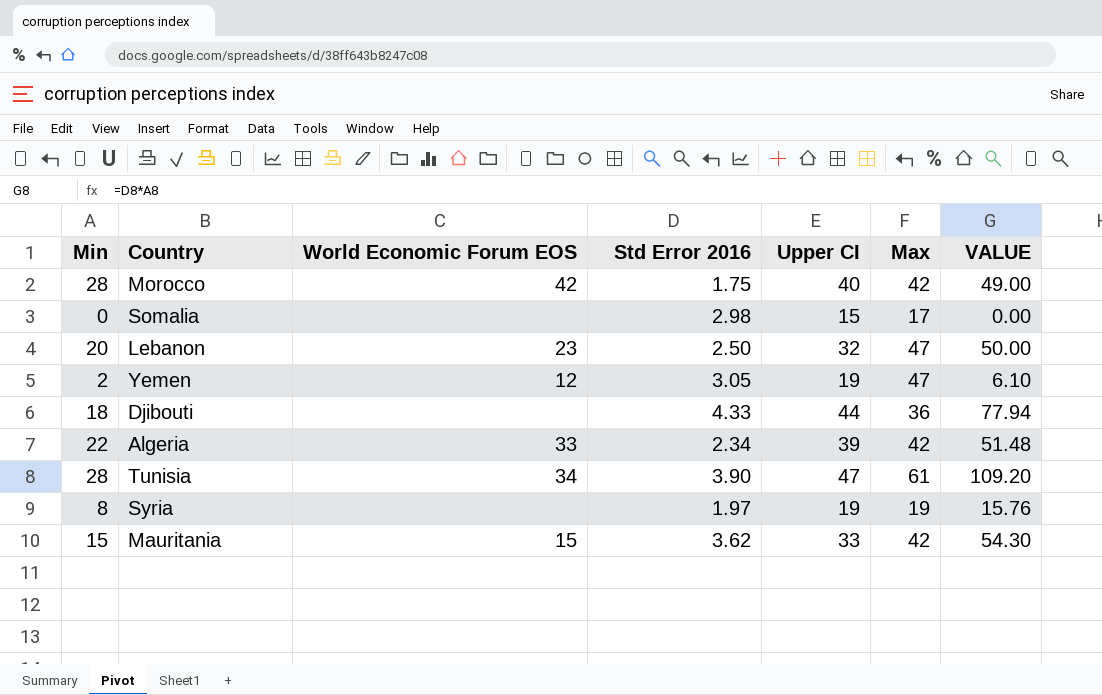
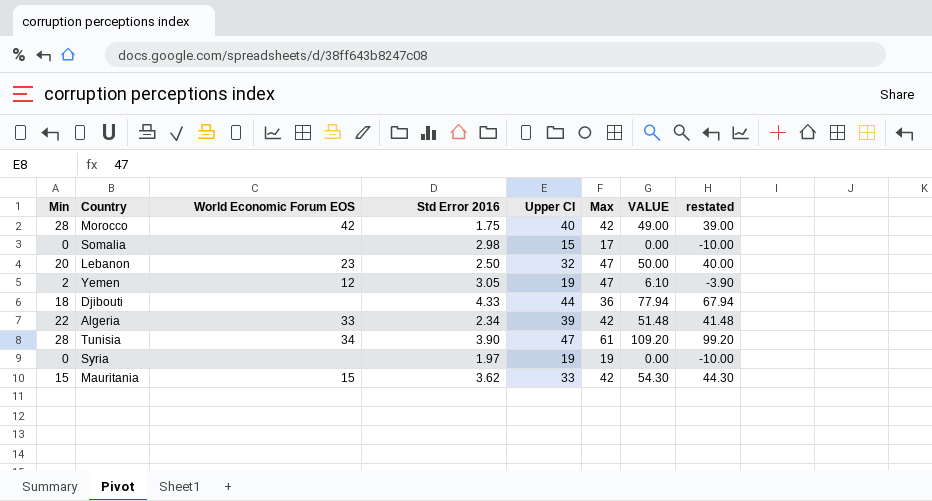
column restated | formula: none -> [VALUE] - 10
Syria | Min: 8 -> 0
Syria | VALUE: 15.76 -> 0.00

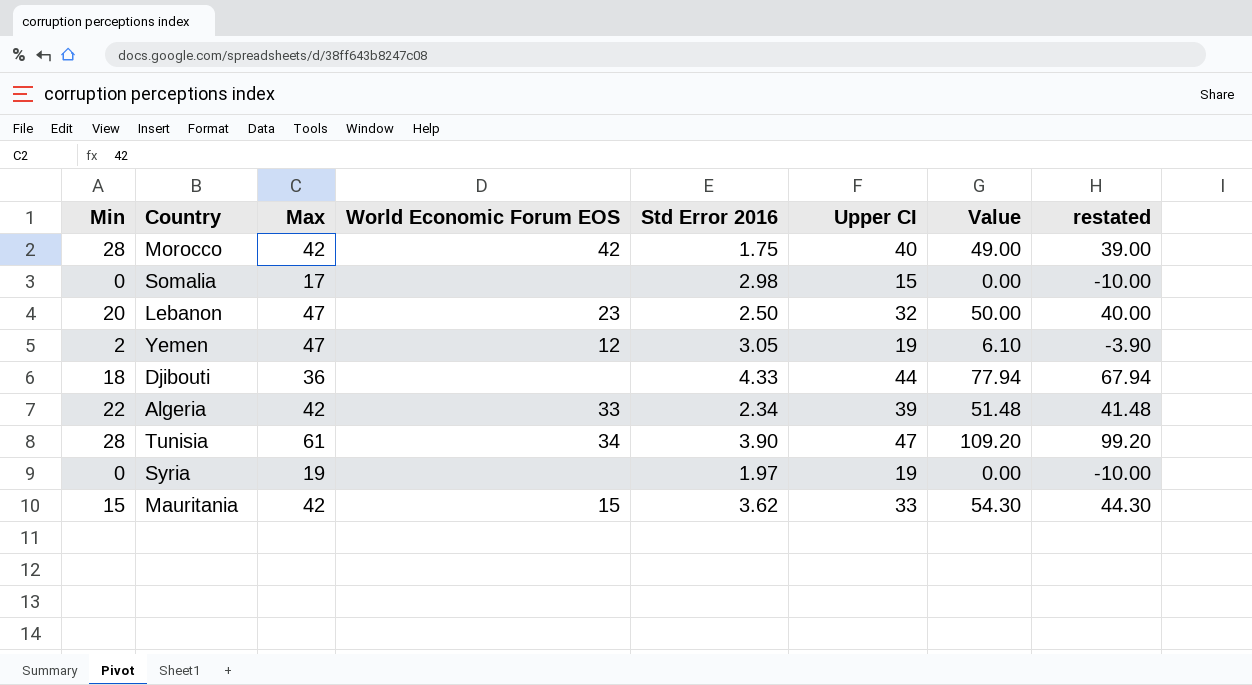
column Max | position: 6 -> 3
column name: VALUE -> Value

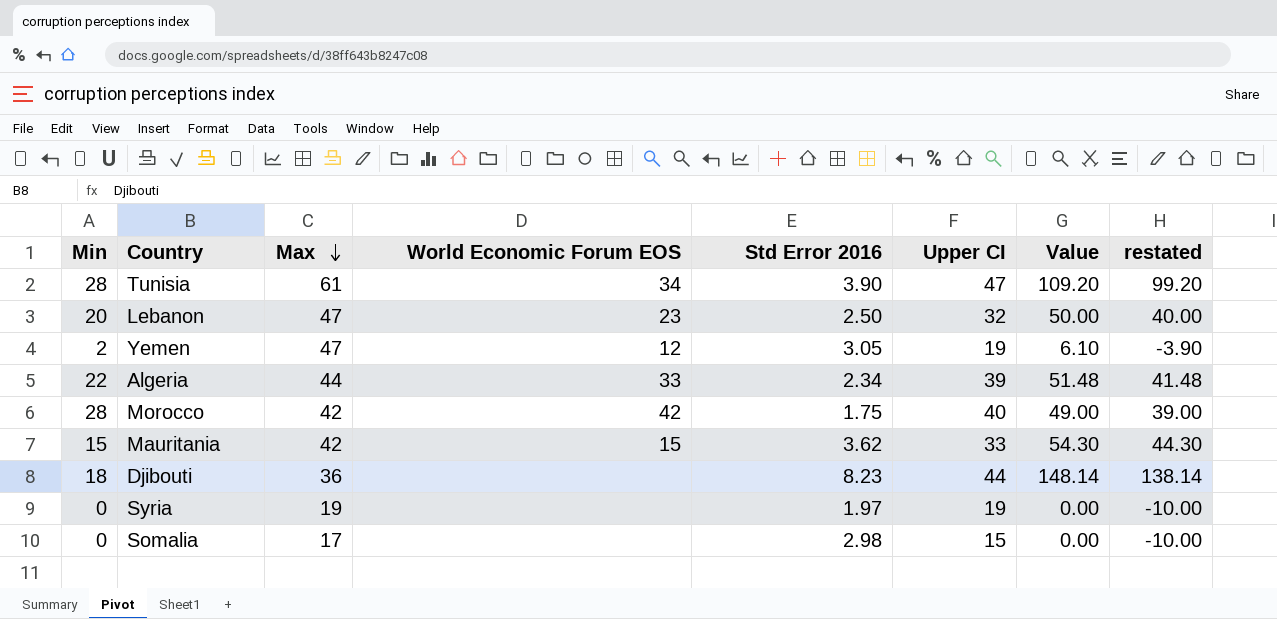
row order: none -> Max descending
Algeria | Max: 42 -> 44
Djibouti | Std Error 2016: 4.33 -> 8.23
Djibouti | Value: 77.94 -> 148.14
Djibouti | restated: 67.94 -> 138.14

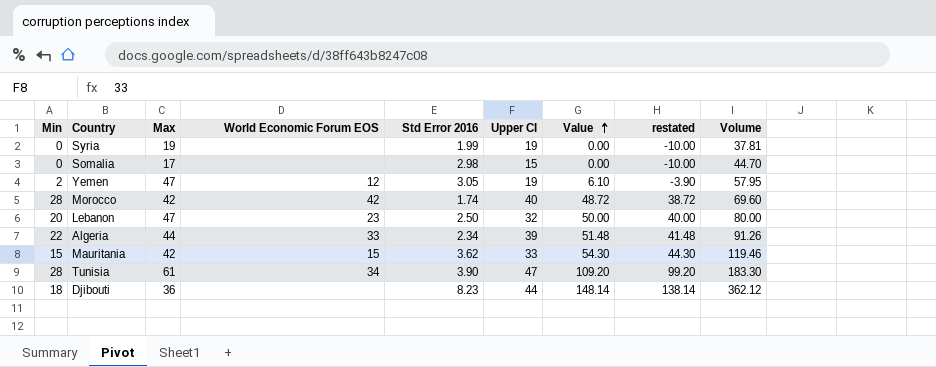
row order: Max descending -> Value ascending
column Volume | formula: none -> [Std Error 2016] * [Upper CI]
Syria | Std Error 2016: 1.97 -> 1.99
Morocco | Std Error 2016: 1.75 -> 1.74
Morocco | Value: 49.00 -> 48.72
Morocco | restated: 39.00 -> 38.72

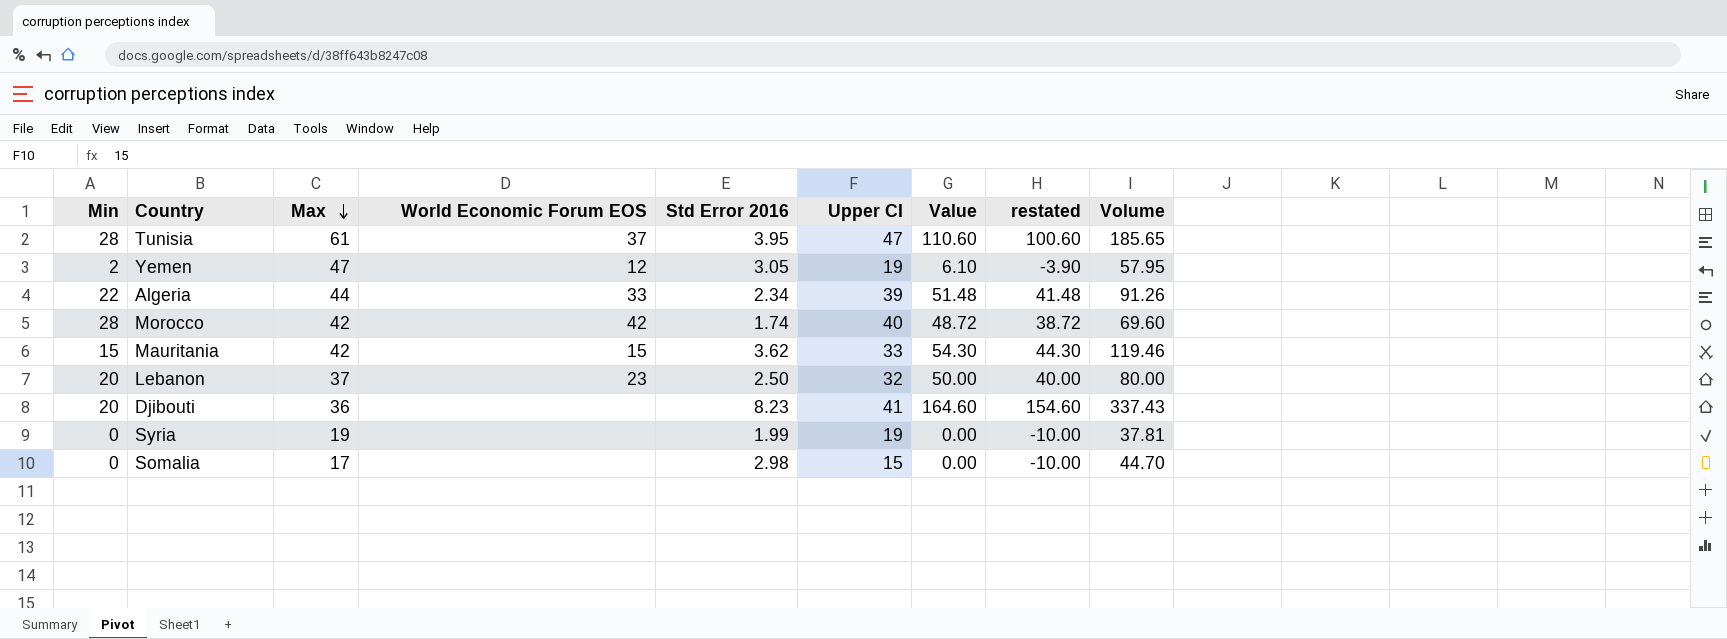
row order: Value ascending -> Max descending
Tunisia | World Economic Forum EOS: 34 -> 37
Tunisia | Std Error 2016: 3.90 -> 3.95
Tunisia | Value: 109.20 -> 110.60
Tunisia | restated: 99.20 -> 100.60
Tunisia | Volume: 183.30 -> 185.65
Lebanon | Max: 47 -> 37
Djibouti | Min: 18 -> 20
Djibouti | Upper CI: 44 -> 41
Djibouti | Value: 148.14 -> 164.60
Djibouti | restated: 138.14 -> 154.60
Djibouti | Volume: 362.12 -> 337.43

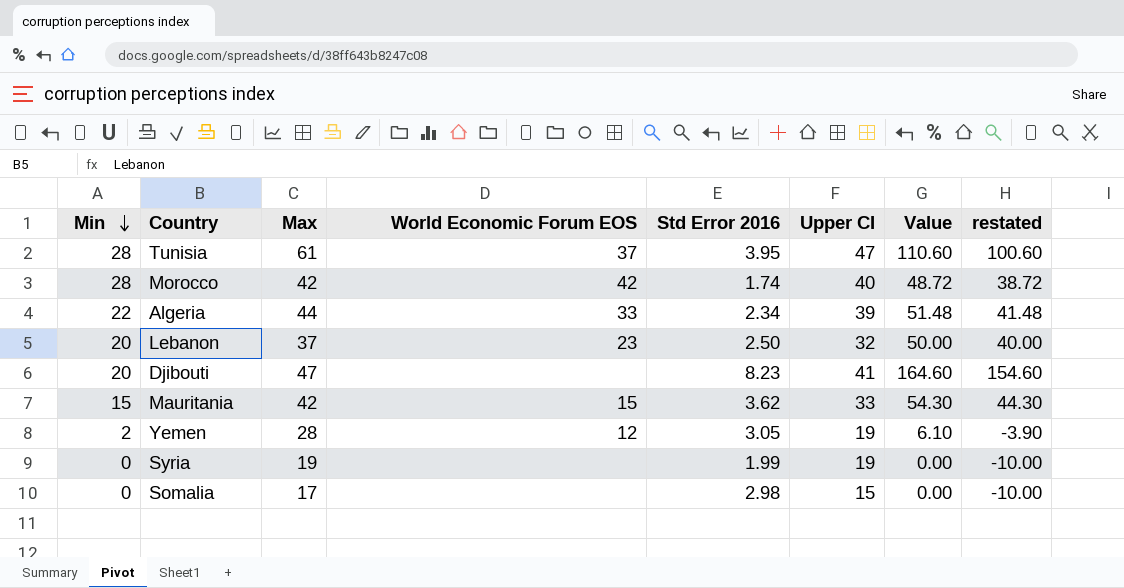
row order: Max descending -> Min descending
column Volume | formula: [Std Error 2016] * [Upper CI] -> none
Djibouti | Max: 36 -> 47
Yemen | Max: 47 -> 28

